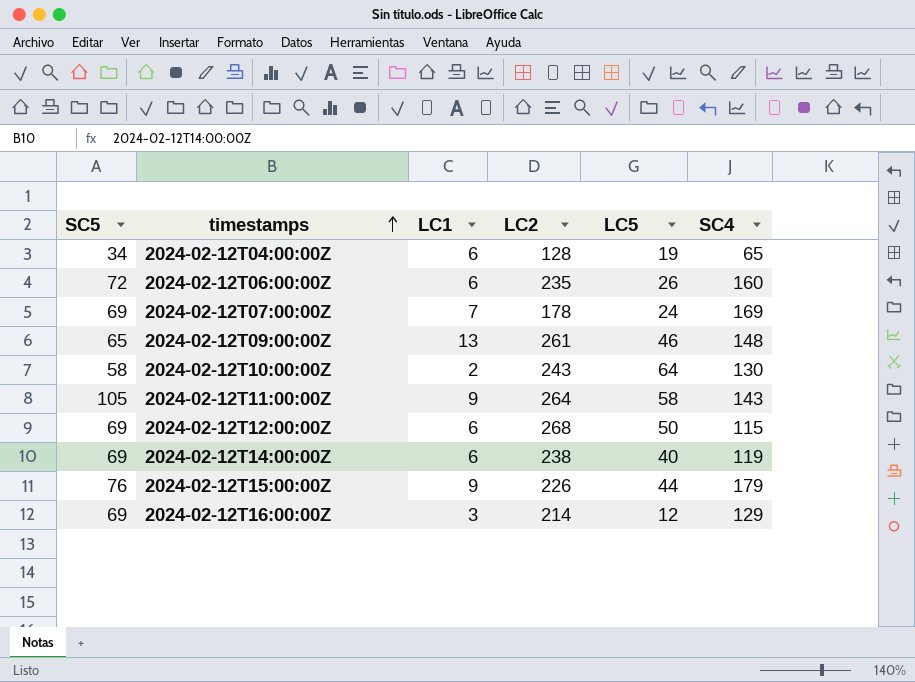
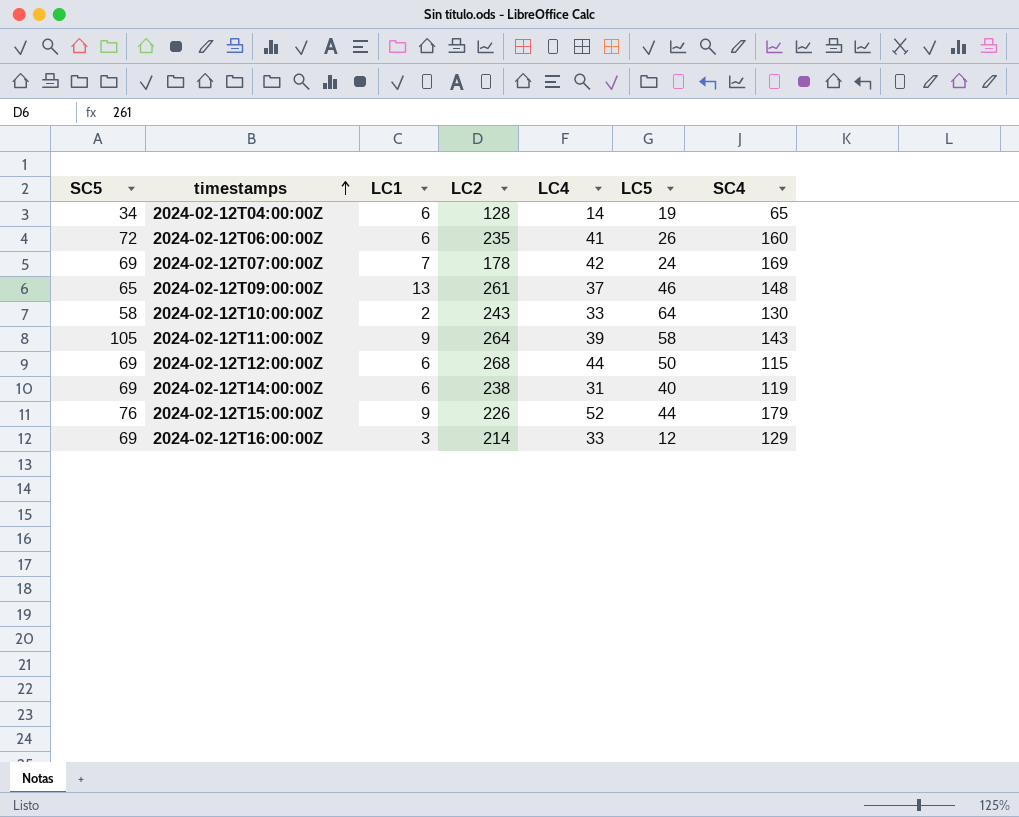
column LC4 | position: none -> 5

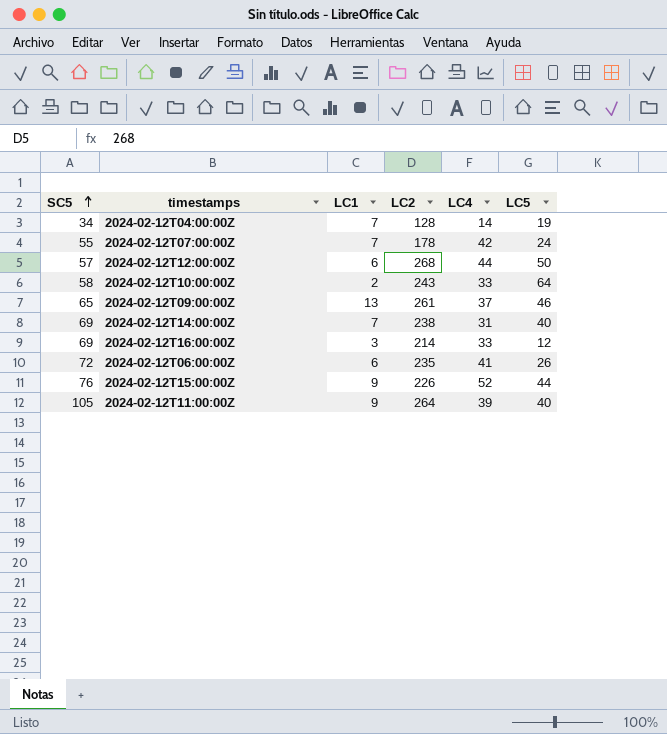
row order: timestamps ascending -> SC5 ascending
column SC4 | position: 7 -> none
2024-02-12T04:00:00Z | LC1: 6 -> 7
2024-02-12T07:00:00Z | SC5: 69 -> 55
2024-02-12T12:00:00Z | SC5: 69 -> 57
2024-02-12T14:00:00Z | LC1: 6 -> 7
2024-02-12T11:00:00Z | LC5: 58 -> 40

